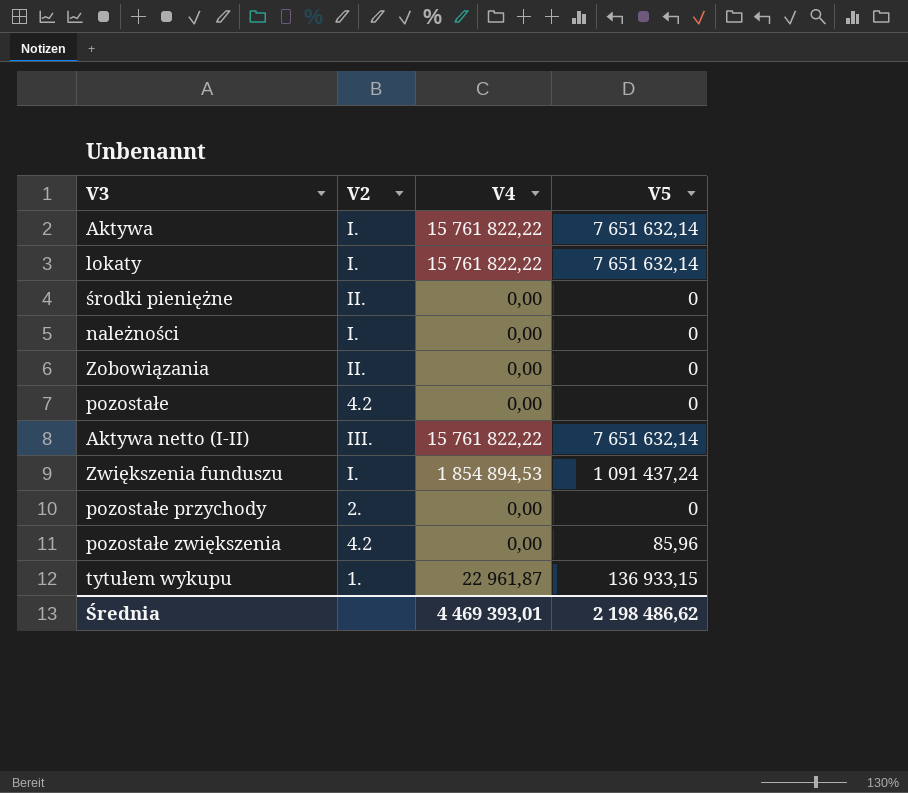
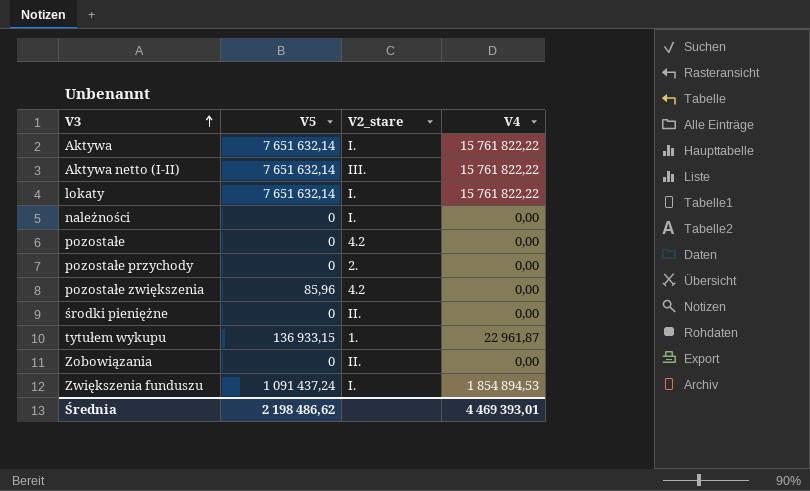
row order: none -> V3 ascending
column V5 | position: 4 -> 2
column name: V2 -> V2_stare

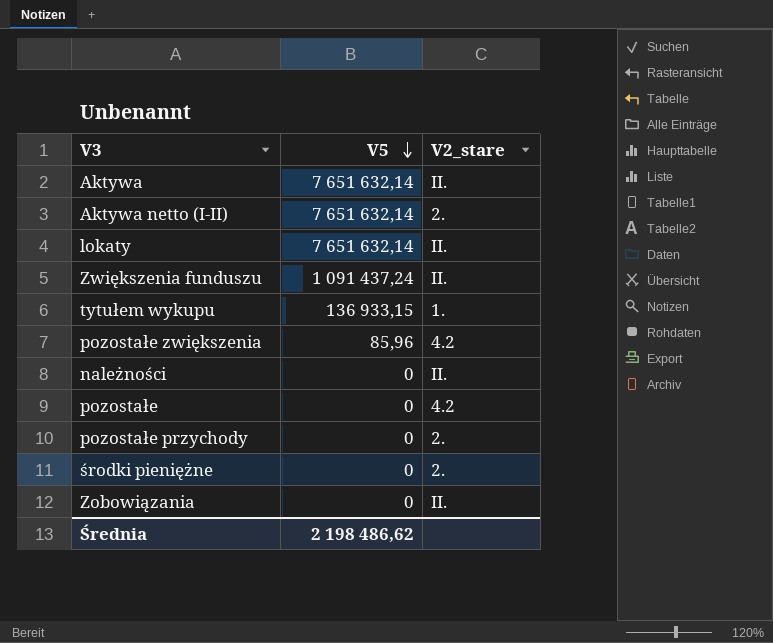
row order: V3 ascending -> V5 descending
column V4 | position: 4 -> none
Aktywa | V2_stare: I. -> II.
Aktywa netto (I-II) | V2_stare: III. -> 2.
lokaty | V2_stare: I. -> II.
Zwiększenia funduszu | V2_stare: I. -> II.
należności | V2_stare: I. -> II.
środki pieniężne | V2_stare: II. -> 2.

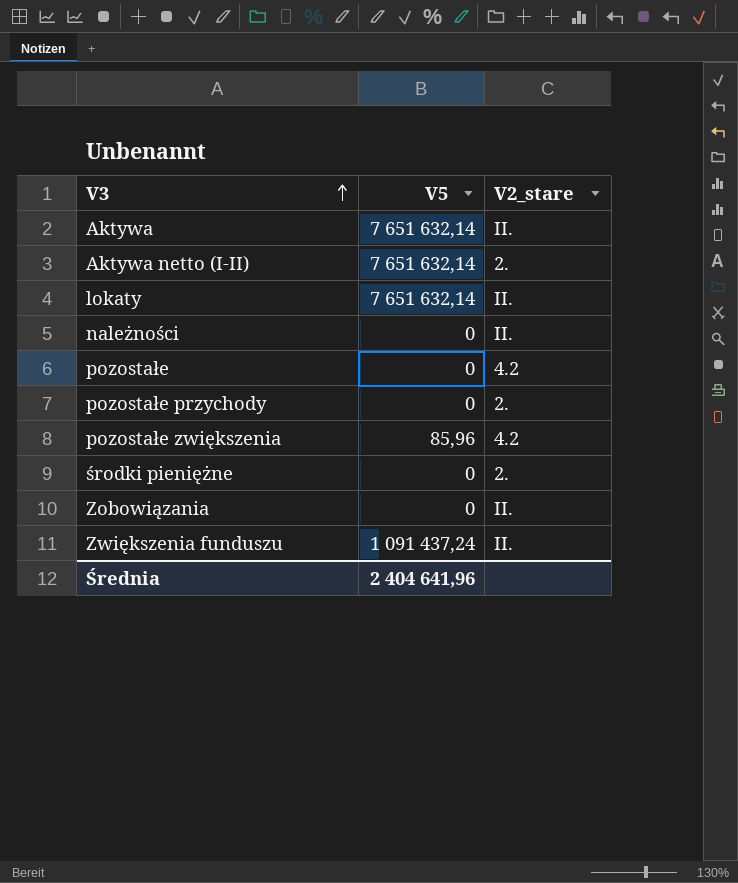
row order: V5 descending -> V3 ascending
row tytułem wykupu: 136 933,15 | 1. -> none
Średnia | V5: 2 198 486,62 -> 2 404 641,96

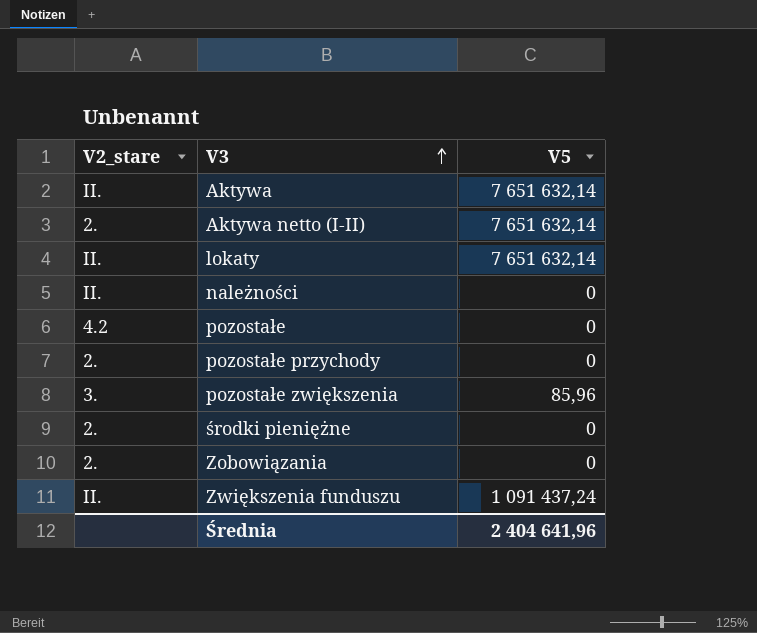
column V2_stare | position: 3 -> 1
pozostałe zwiększenia | V2_stare: 4.2 -> 3.
Zobowiązania | V2_stare: II. -> 2.

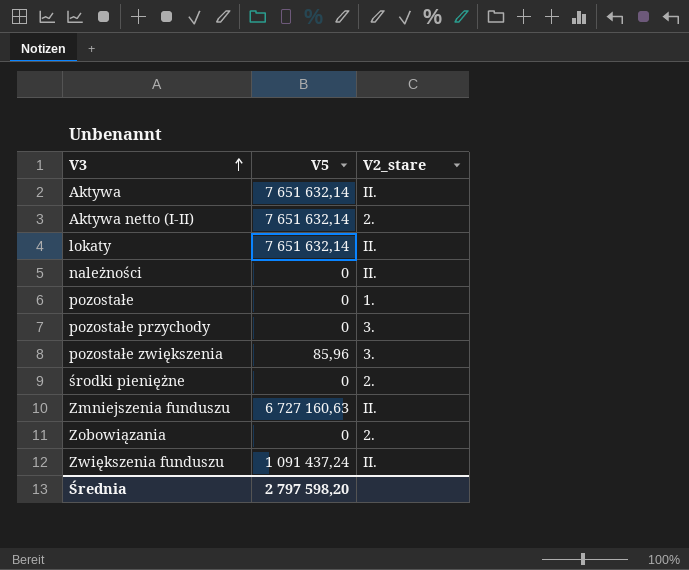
column V2_stare | position: 1 -> 3
pozostałe | V2_stare: 4.2 -> 1.
pozostałe przychody | V2_stare: 2. -> 3.
row Zmniejszenia funduszu: none -> 6 727 160,63 | II.
Średnia | V5: 2 404 641,96 -> 2 797 598,20

